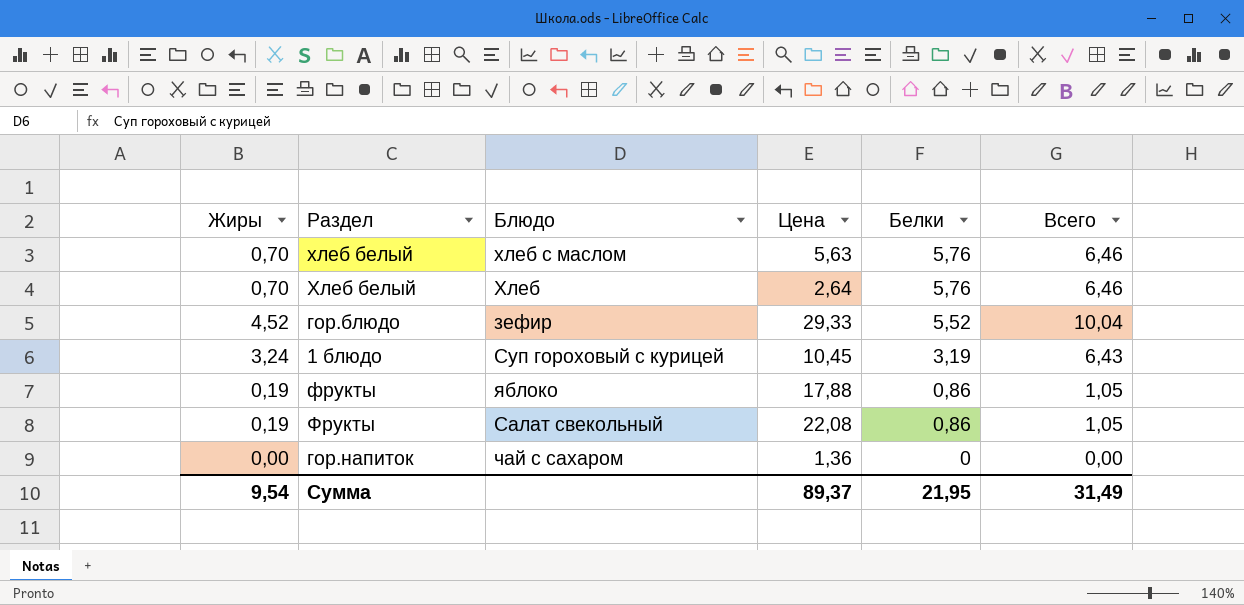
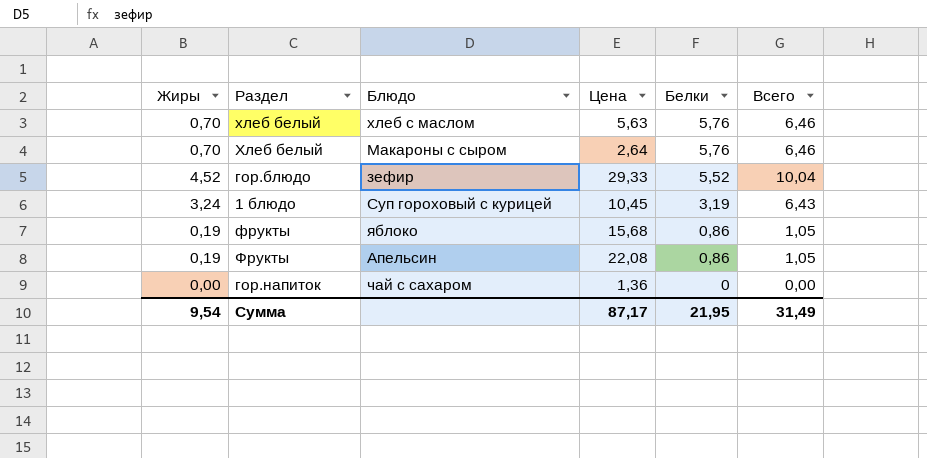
Хлеб белый | Блюдо: Хлеб -> Макароны с сыром
фрукты | Цена: 17,88 -> 15,68
Фрукты | Блюдо: Салат свекольный -> Апельсин
Сумма | Цена: 89,37 -> 87,17

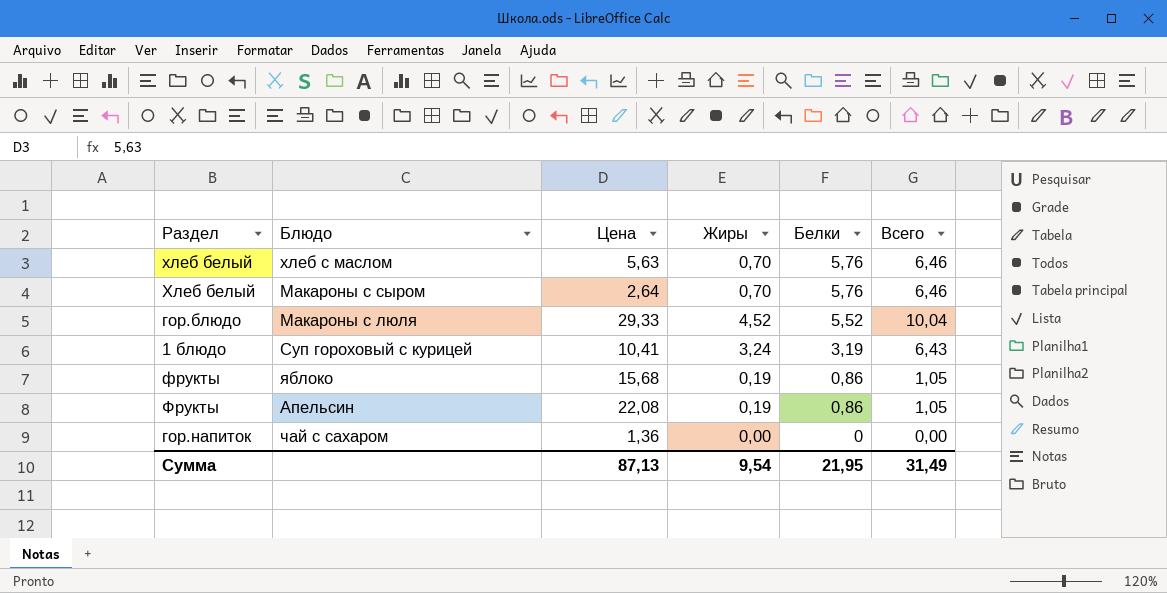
column Жиры | position: 1 -> 4
гор.блюдо | Блюдо: зефир -> Макароны с люля
1 блюдо | Цена: 10,45 -> 10,41
Сумма | Цена: 87,17 -> 87,13

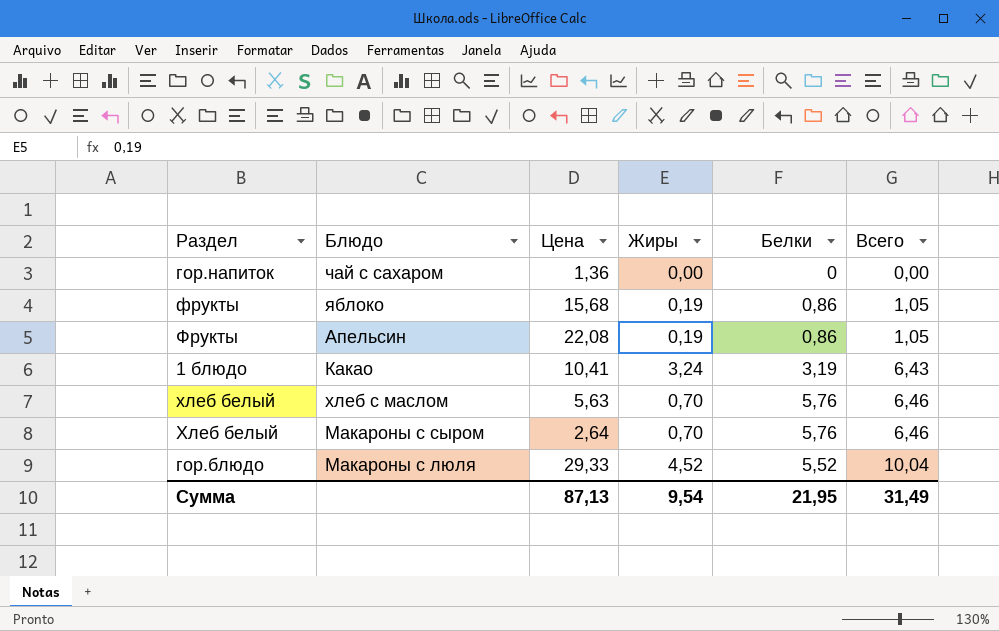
row order: Белки descending -> Всего ascending
1 блюдо | Блюдо: Суп гороховый с курицей -> Какао

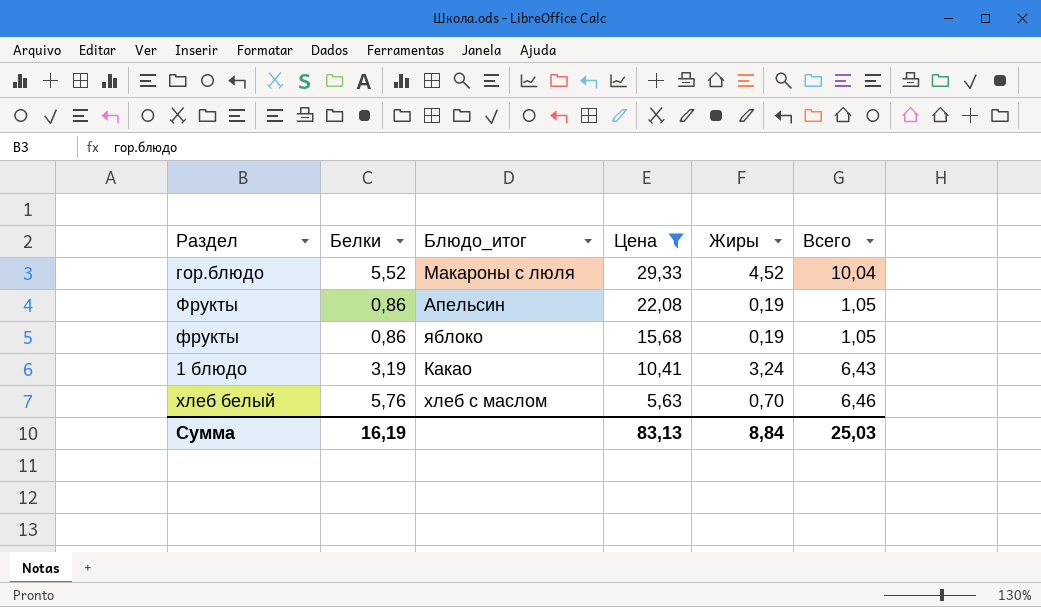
filter: none -> Цена >= 5,63
row order: Всего ascending -> Цена descending
column Белки | position: 5 -> 2
column name: Блюдо -> Блюдо_итог
Сумма | Белки: 21,95 -> 16,19
Сумма | Цена: 87,13 -> 83,13
Сумма | Жиры: 9,54 -> 8,84
Сумма | Всего: 31,49 -> 25,03

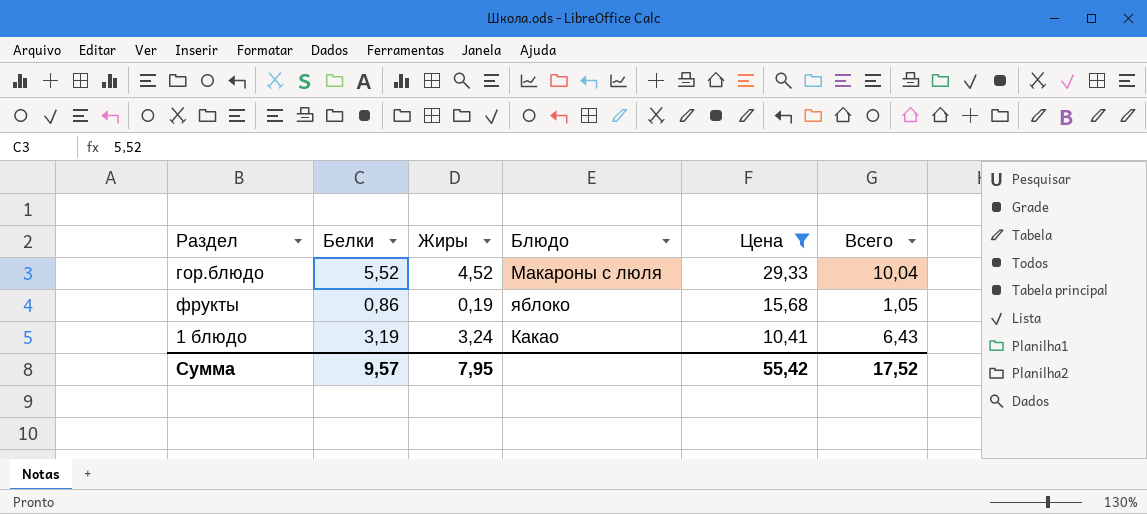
column Жиры | position: 5 -> 3
column name: Блюдо_итог -> Блюдо
row Фрукты: 0,86 | Апельсин | 22,08 | 0,19 | 1,05 -> none
row хлеб белый: 5,76 | хлеб с маслом | 5,63 | 0,70 | 6,46 -> none
Сумма | Белки: 16,19 -> 9,57
Сумма | Жиры: 8,84 -> 7,95
Сумма | Цена: 83,13 -> 55,42
Сумма | Всего: 25,03 -> 17,52

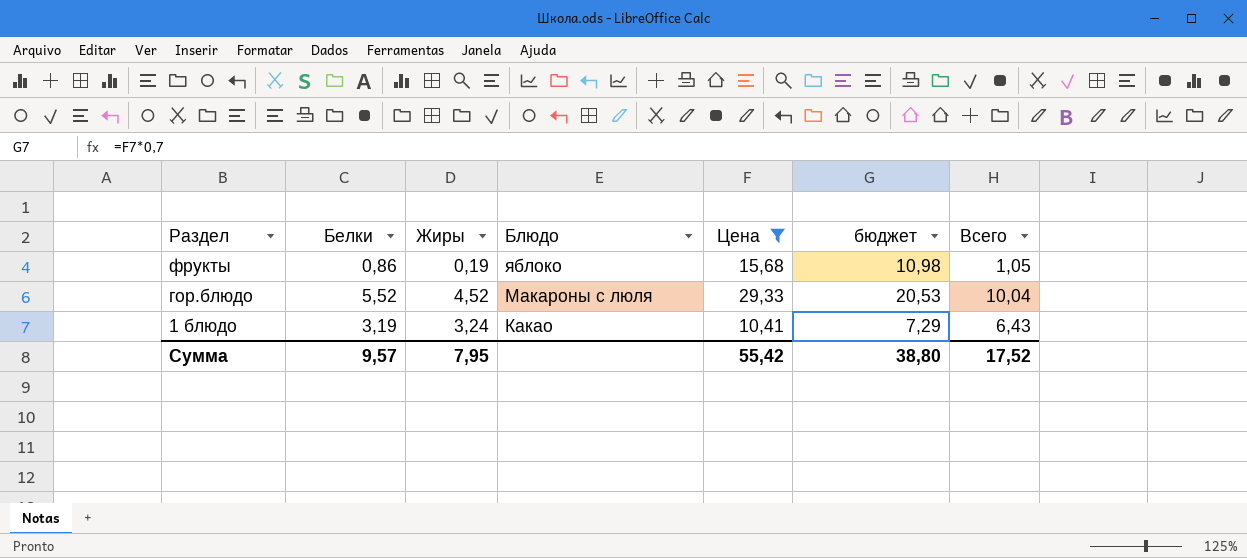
row order: Цена descending -> Раздел descending
column бюджет | formula: none -> [Цена] * 0,7

